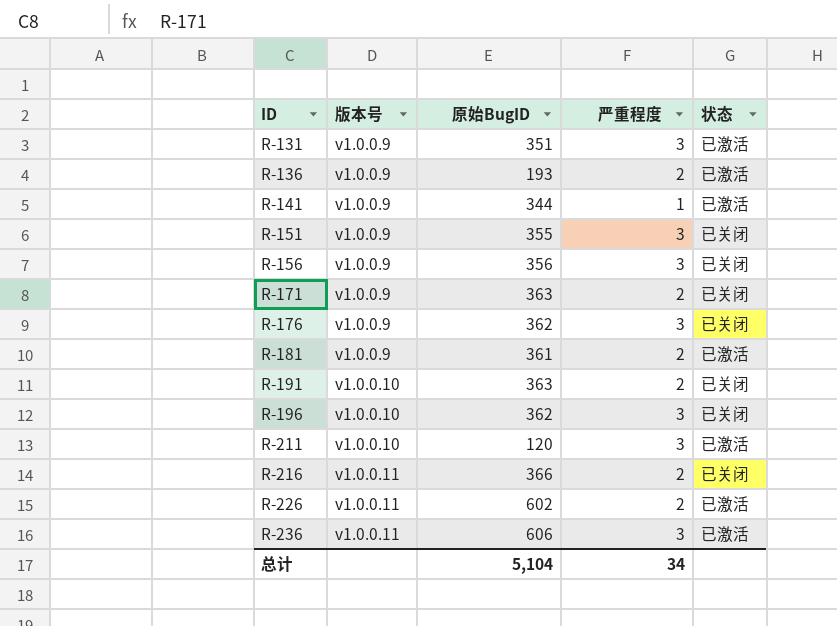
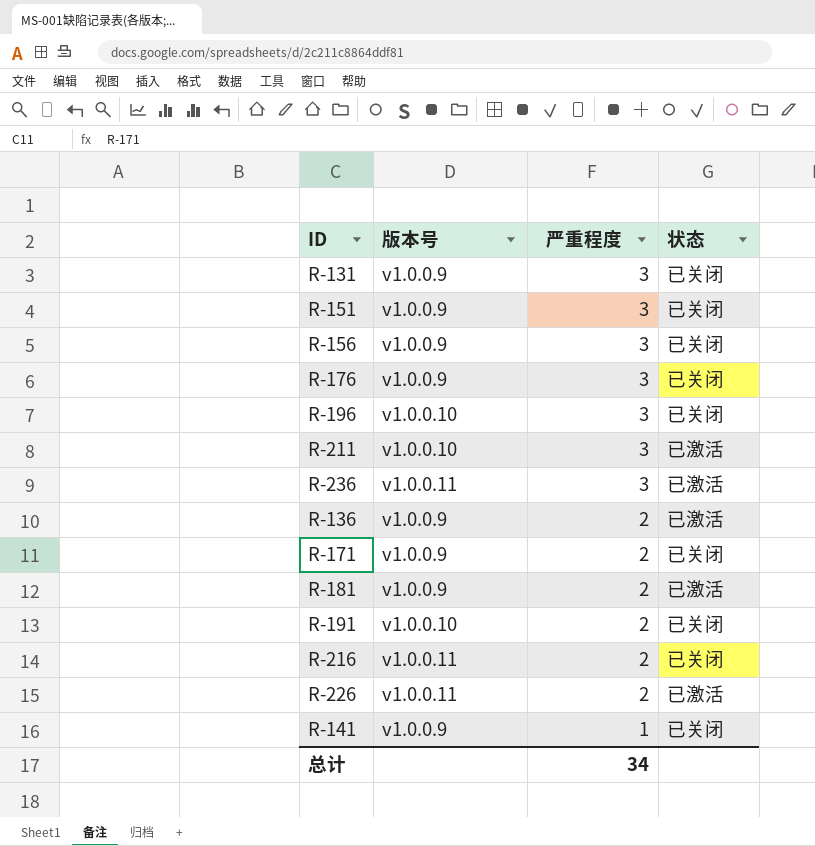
row order: ID ascending -> 严重程度 descending
column 原始BugID | position: 3 -> none
R-131 | 状态: 已激活 -> 已关闭
R-141 | 状态: 已激活 -> 已关闭

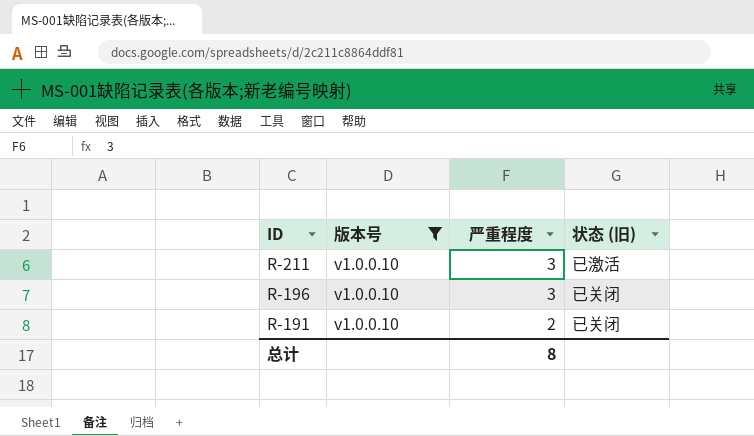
filter: none -> 版本号 = v1.0.0.10
row order: 严重程度 descending -> ID descending
column name: 状态 -> 状态 (旧)
总计 | 严重程度: 34 -> 8

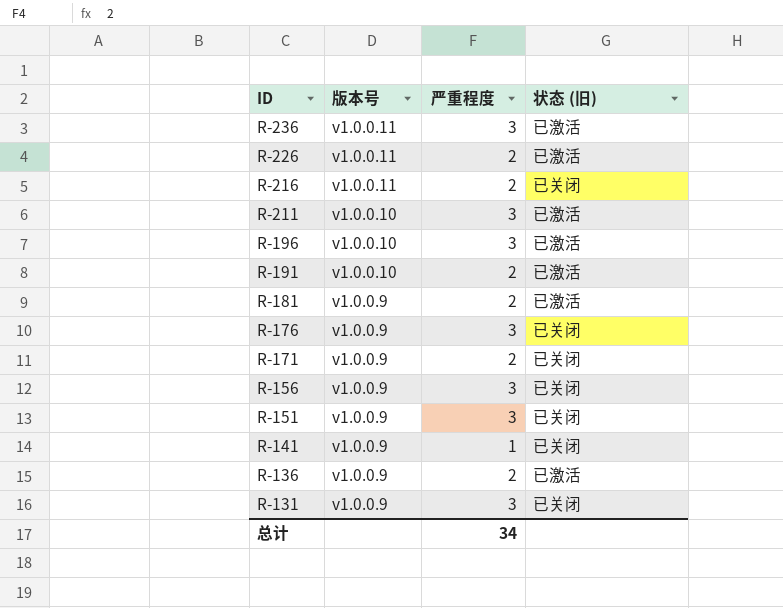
filter: 版本号 = v1.0.0.10 -> none
R-196 | 状态 (旧): 已关闭 -> 已激活
R-191 | 状态 (旧): 已关闭 -> 已激活
总计 | 严重程度: 8 -> 34

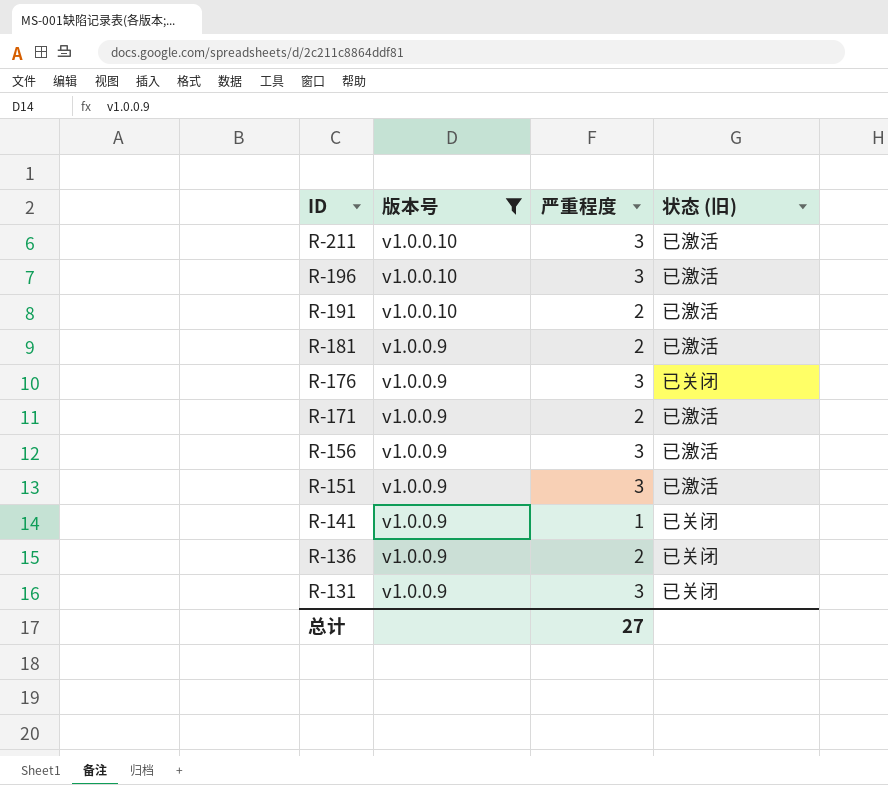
filter: none -> 版本号 != v1.0.0.11
R-171 | 状态 (旧): 已关闭 -> 已激活
R-156 | 状态 (旧): 已关闭 -> 已激活
R-151 | 状态 (旧): 已关闭 -> 已激活
R-136 | 状态 (旧): 已激活 -> 已关闭
总计 | 严重程度: 34 -> 27

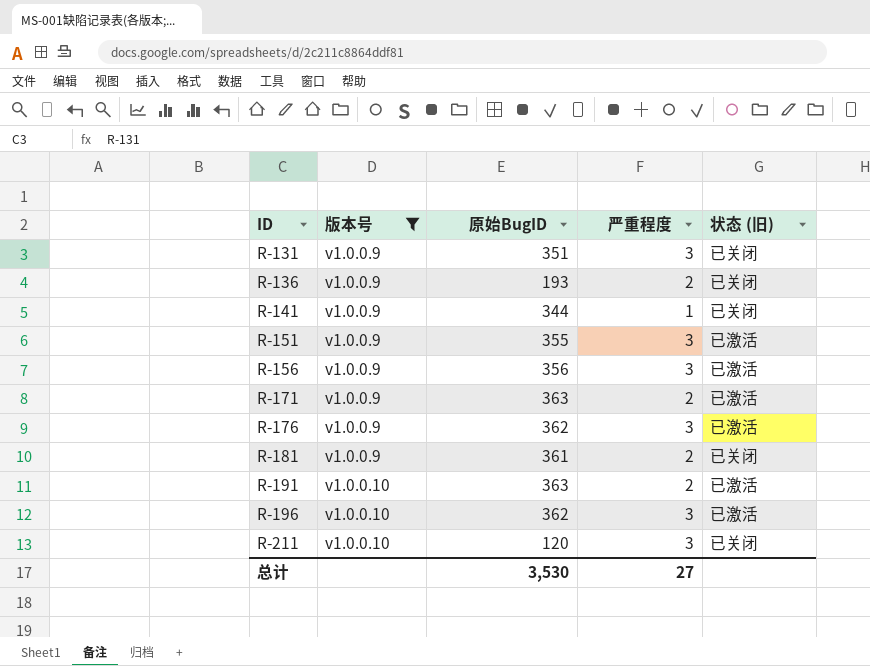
row order: ID descending -> ID ascending
column 原始BugID | position: none -> 3
R-176 | 状态 (旧): 已关闭 -> 已激活
R-181 | 状态 (旧): 已激活 -> 已关闭
R-211 | 状态 (旧): 已激活 -> 已关闭

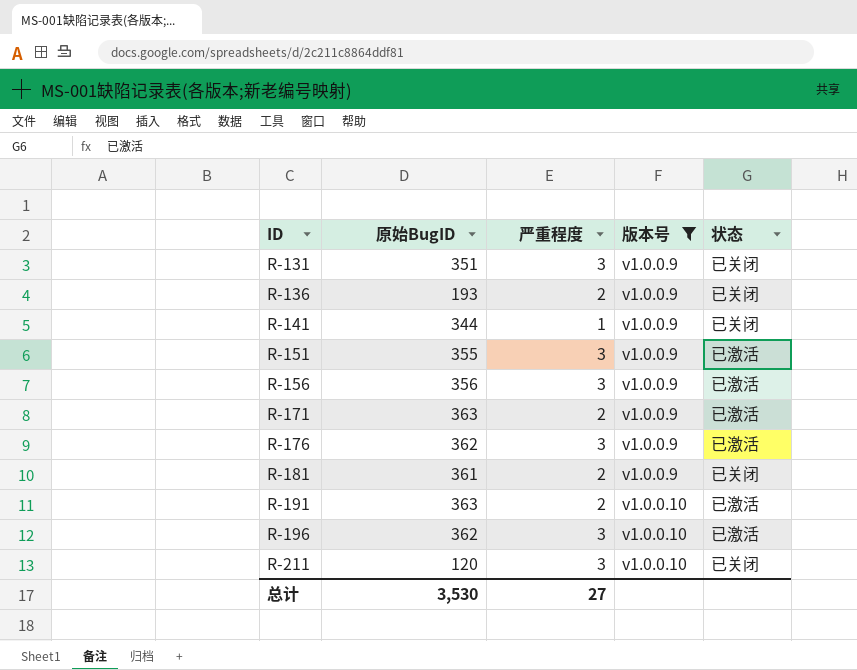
column 版本号 | position: 2 -> 4
column name: 状态 (旧) -> 状态

